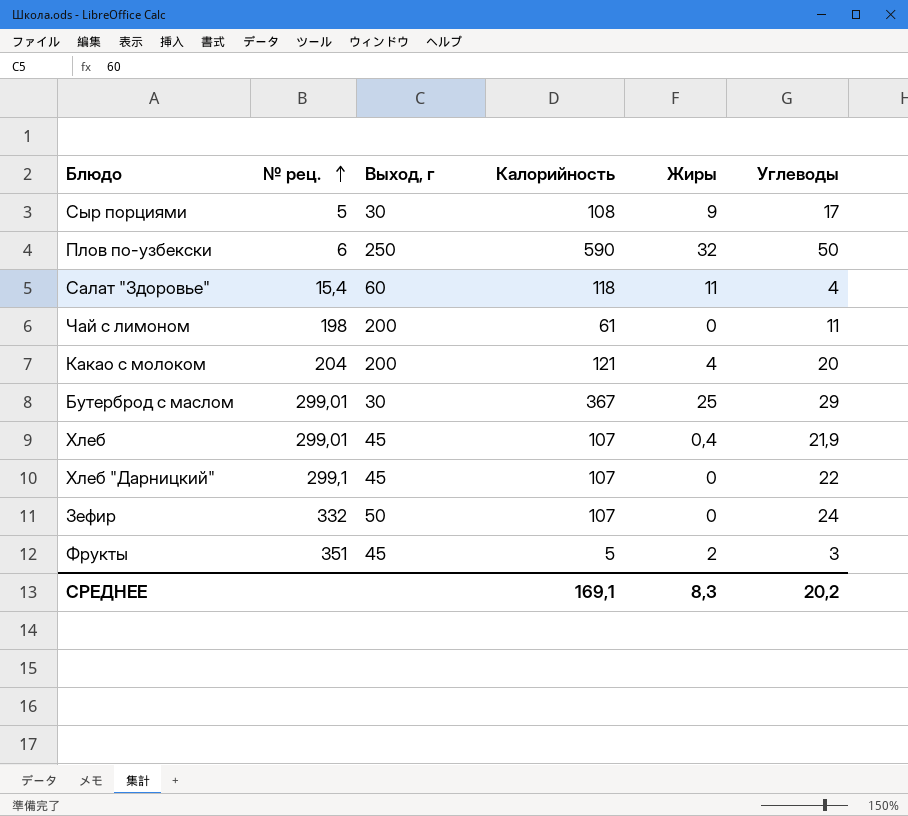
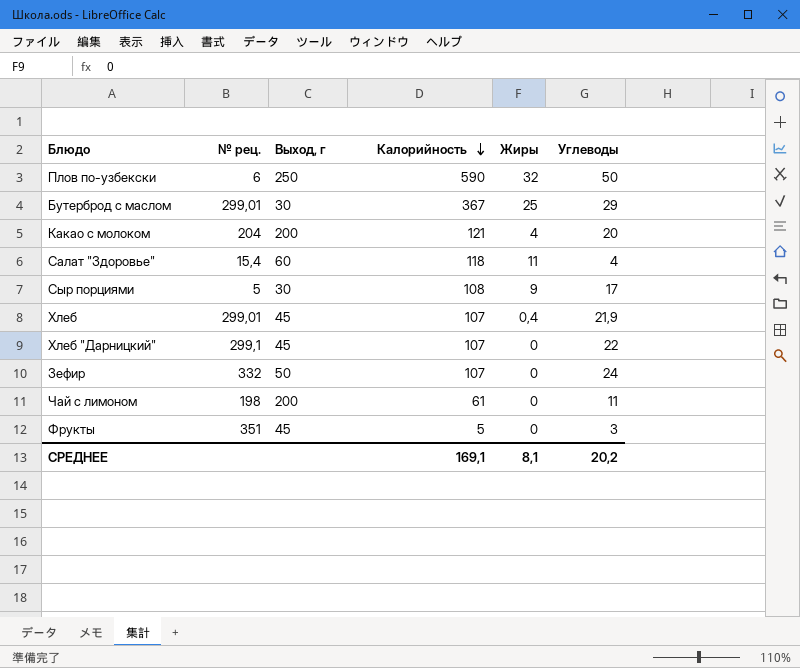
row order: № рец. ascending -> Калорийность descending
Фрукты | Жиры: 2 -> 0
СРЕДНЕЕ | Жиры: 8,3 -> 8,1

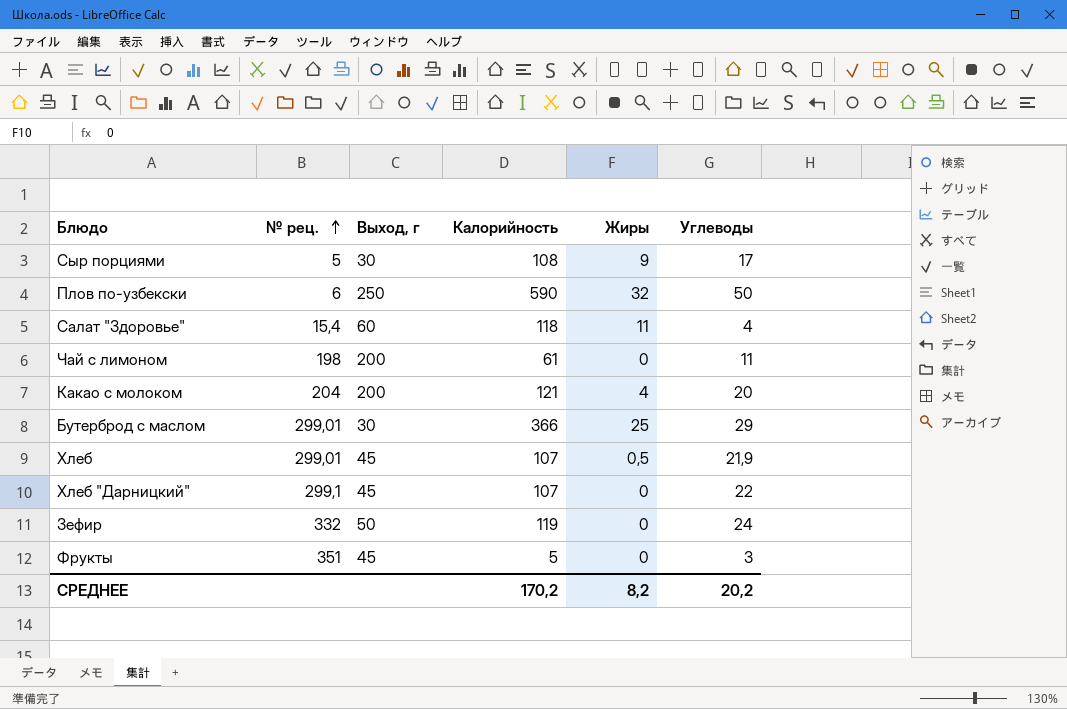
row order: Калорийность descending -> № рец. ascending
Бутерброд с маслом | Калорийность: 367 -> 366
Хлеб | Жиры: 0,4 -> 0,5
Зефир | Калорийность: 107 -> 119
СРЕДНЕЕ | Калорийность: 169,1 -> 170,2
СРЕДНЕЕ | Жиры: 8,1 -> 8,2

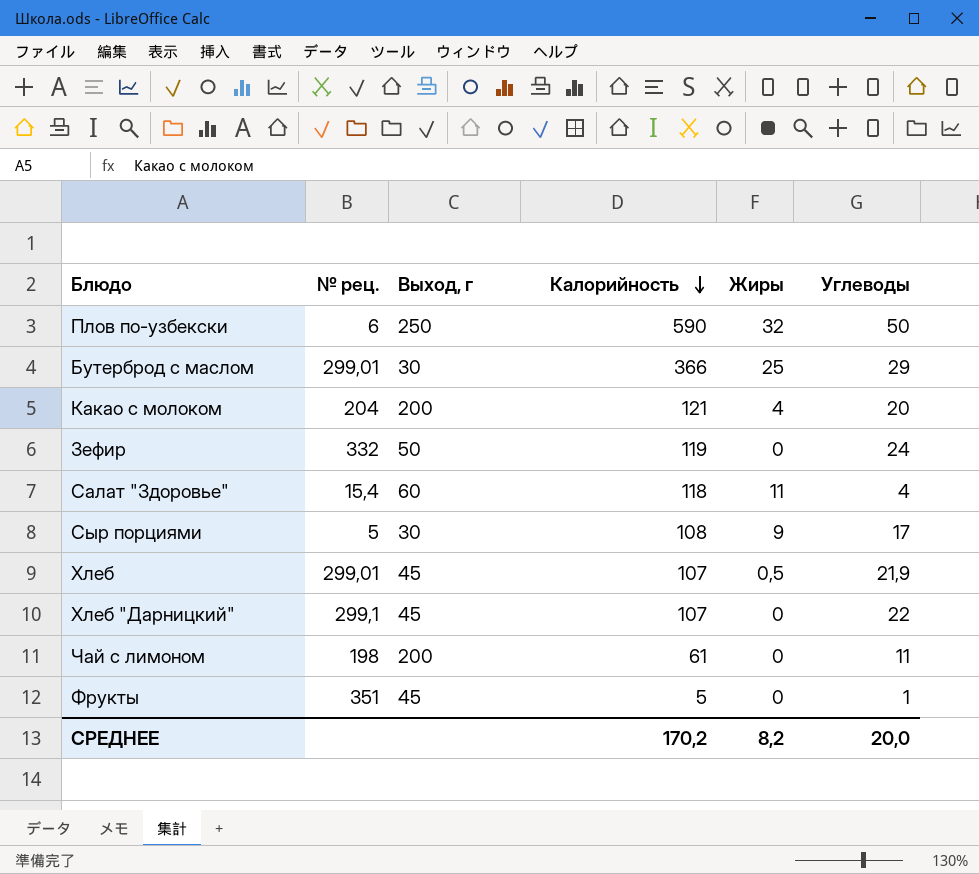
row order: № рец. ascending -> Калорийность descending
Фрукты | Углеводы: 3 -> 1
СРЕДНЕЕ | Углеводы: 20,2 -> 20,0

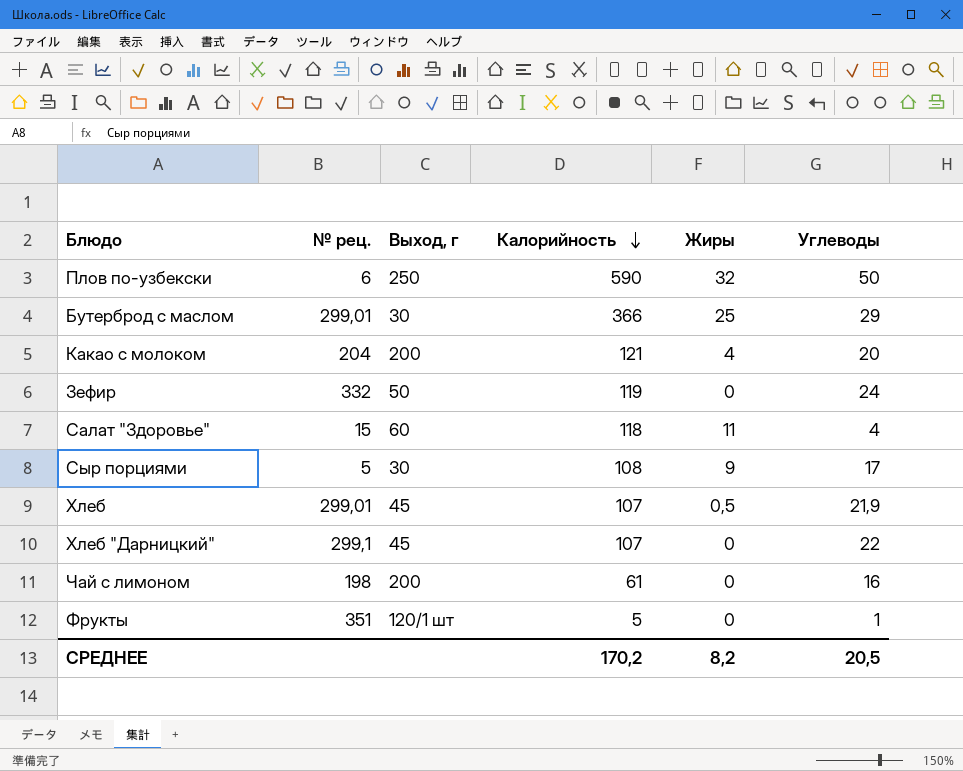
Салат "Здоровье" | № рец.: 15,4 -> 15
Чай с лимоном | Углеводы: 11 -> 16
Фрукты | Выход, г: 45 -> 120/1 шт
СРЕДНЕЕ | Углеводы: 20,0 -> 20,5

